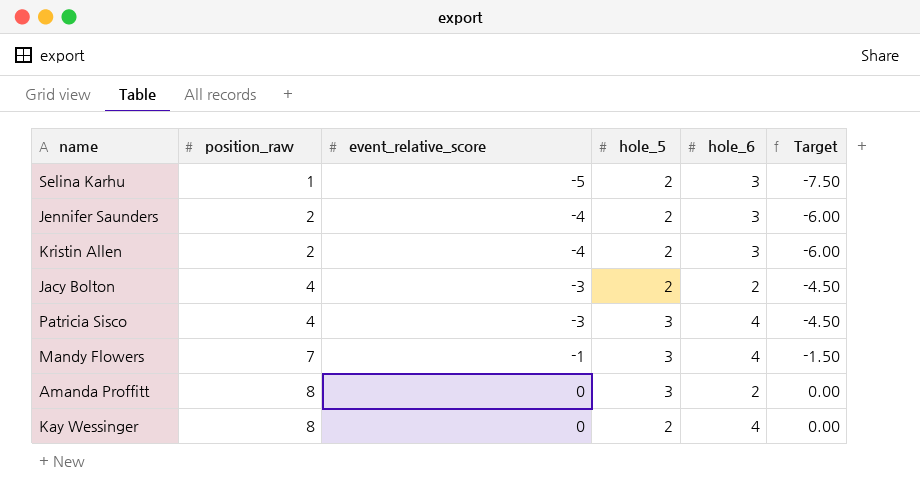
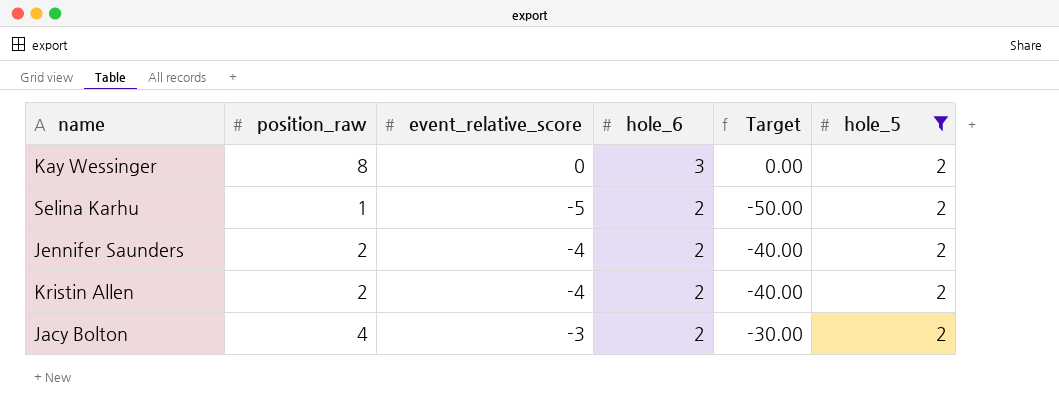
filter: none -> hole_5 = 2
row order: position_raw ascending -> hole_6 descending
column Target | formula: [event_relative_score] * 1.5 -> [event_relative_score] * 10
column hole_5 | position: 4 -> 6
Kay Wessinger | hole_6: 4 -> 3
Selina Karhu | hole_6: 3 -> 2
Jennifer Saunders | hole_6: 3 -> 2
Kristin Allen | hole_6: 3 -> 2

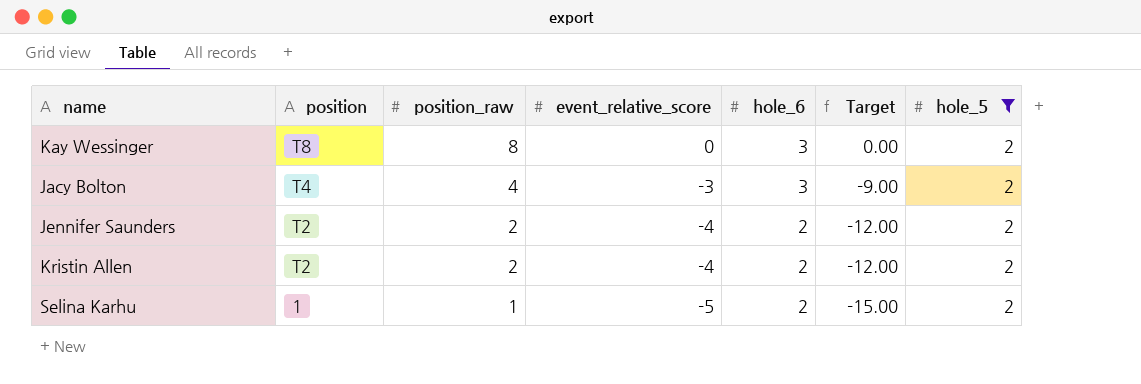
row order: hole_6 descending -> position descending
column position | position: none -> 2
column Target | formula: [event_relative_score] * 10 -> [event_relative_score] * 3
Jacy Bolton | hole_6: 2 -> 3

